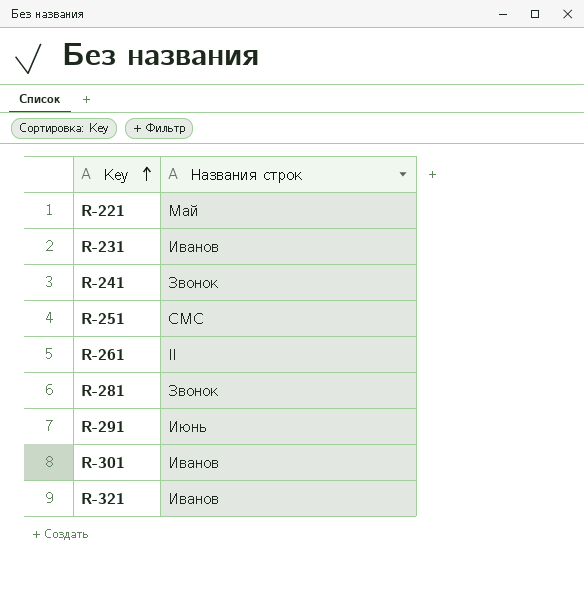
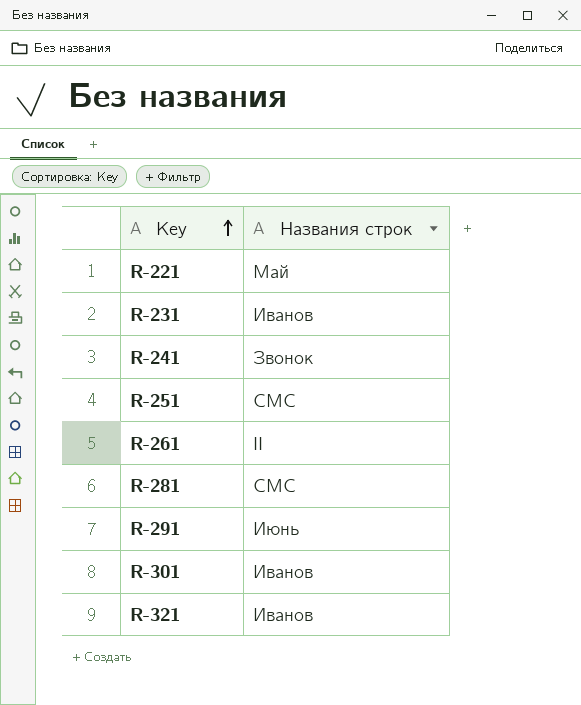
R-281 | Названия строк: Звонок -> СМС

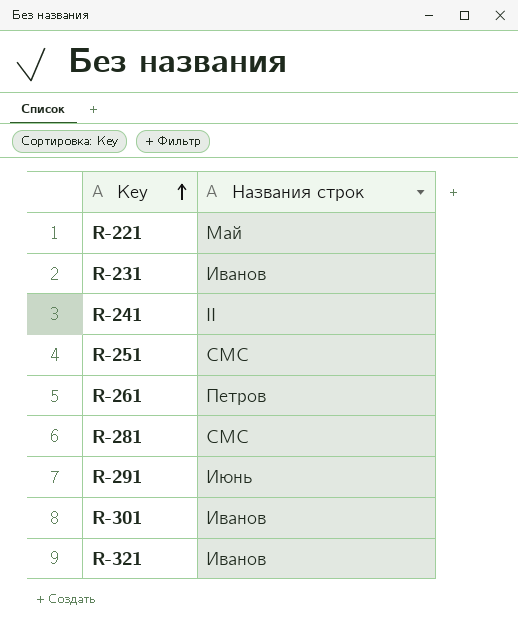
R-241 | Названия строк: Звонок -> II
R-261 | Названия строк: II -> Петров

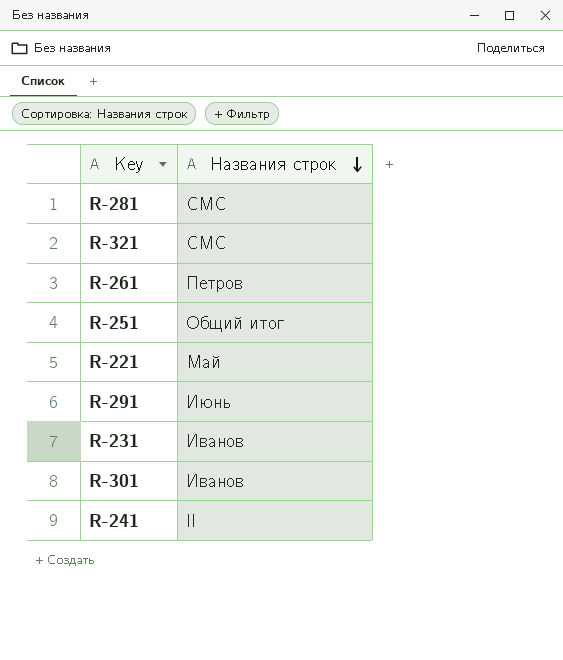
row order: Key ascending -> Названия строк descending
R-321 | Названия строк: Иванов -> СМС
R-251 | Названия строк: СМС -> Общий итог

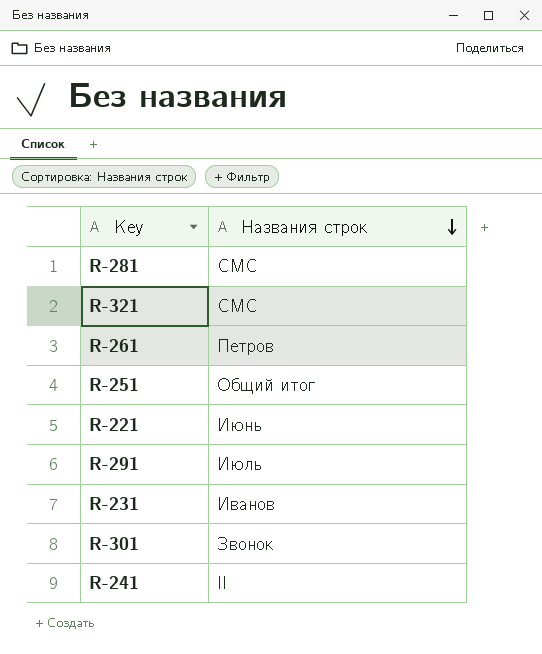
R-221 | Названия строк: Май -> Июнь
R-291 | Названия строк: Июнь -> Июль
R-301 | Названия строк: Иванов -> Звонок

